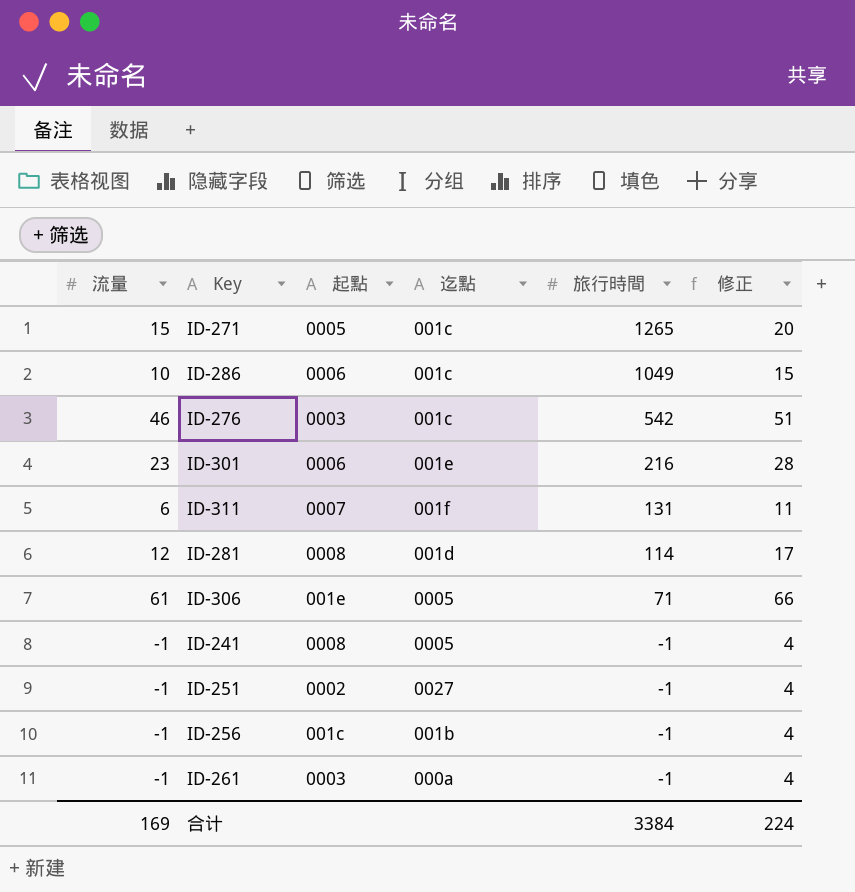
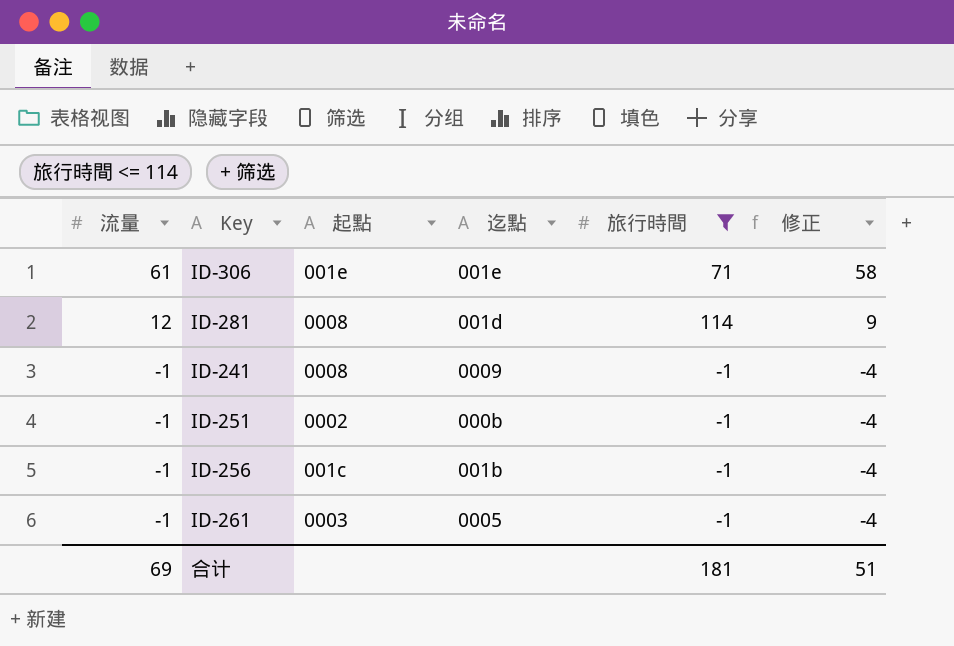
filter: none -> 旅行時間 <= 114
row order: 旅行時間 descending -> 流量 descending
column 修正 | formula: [流量] + 5 -> [流量] - 3
ID-306 | 迄點: 0005 -> 001e
ID-241 | 迄點: 0005 -> 0009
ID-251 | 迄點: 0027 -> 000b
ID-261 | 迄點: 000a -> 0005
合计 | 流量: 169 -> 69
合计 | 旅行時間: 3384 -> 181
合计 | 修正: 224 -> 51

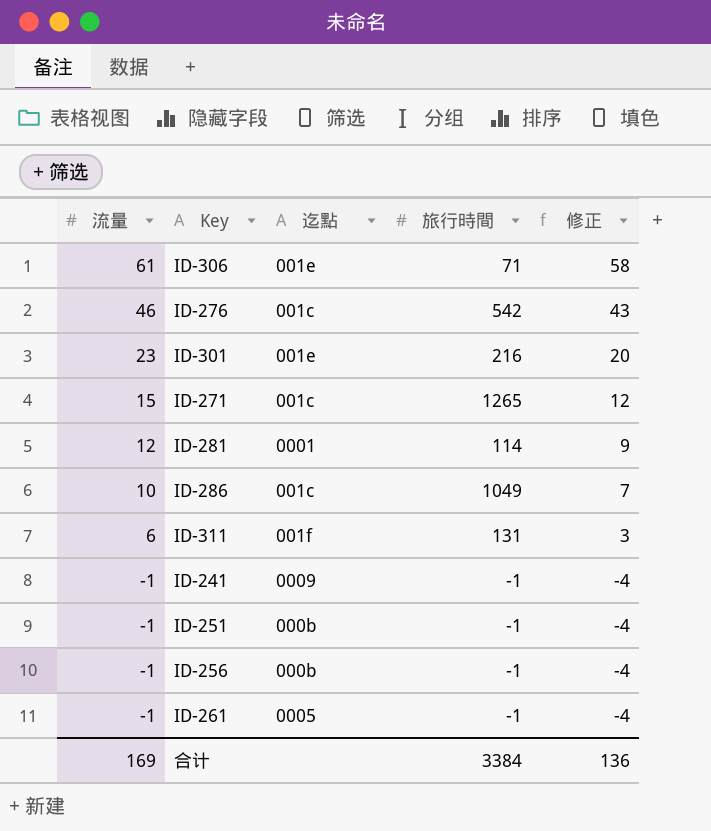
filter: 旅行時間 <= 114 -> none
column 起點 | position: 3 -> none
ID-281 | 迄點: 001d -> 0001
ID-256 | 迄點: 001b -> 000b
合计 | 流量: 69 -> 169
合计 | 旅行時間: 181 -> 3384
合计 | 修正: 51 -> 136

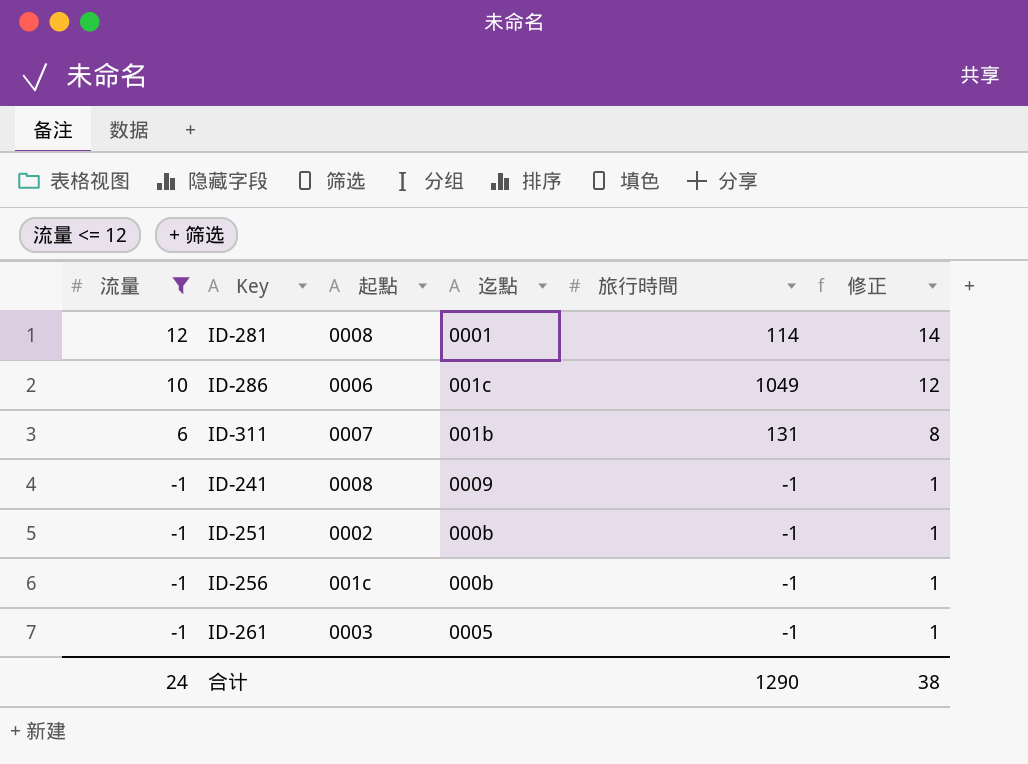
filter: none -> 流量 <= 12
column 起點 | position: none -> 3
column 修正 | formula: [流量] - 3 -> [流量] + 2
ID-311 | 迄點: 001f -> 001b
合计 | 流量: 169 -> 24
合计 | 旅行時間: 3384 -> 1290
合计 | 修正: 136 -> 38

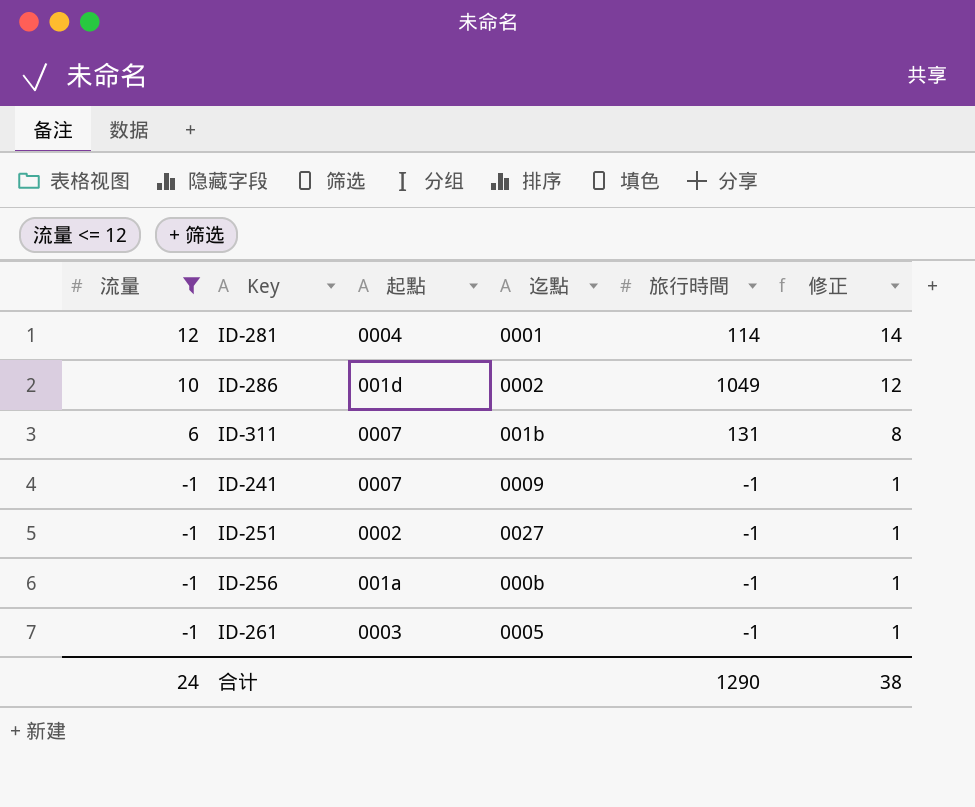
ID-281 | 起點: 0008 -> 0004
ID-286 | 起點: 0006 -> 001d
ID-286 | 迄點: 001c -> 0002
ID-241 | 起點: 0008 -> 0007
ID-251 | 迄點: 000b -> 0027
ID-256 | 起點: 001c -> 001a

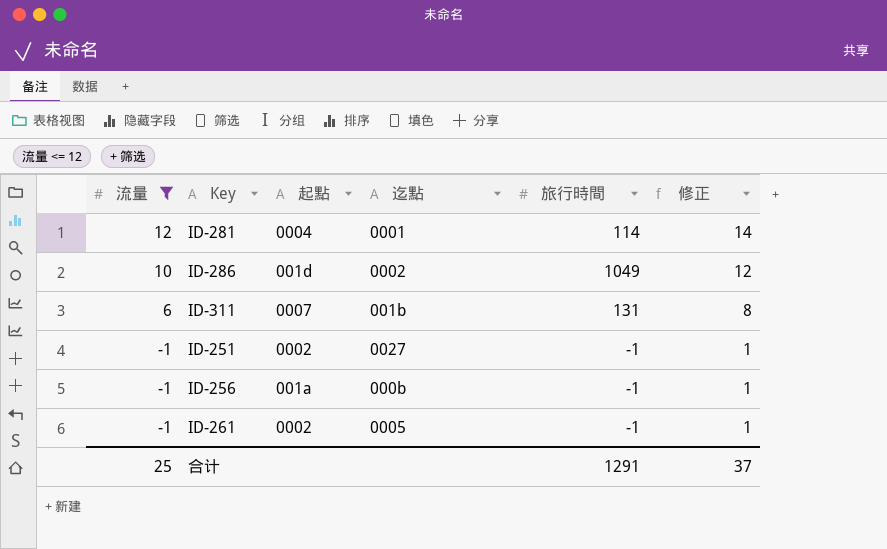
row ID-241: -1 | 0007 | 0009 | -1 | 1 -> none
ID-261 | 起點: 0003 -> 0002
合计 | 流量: 24 -> 25
合计 | 旅行時間: 1290 -> 1291
合计 | 修正: 38 -> 37

